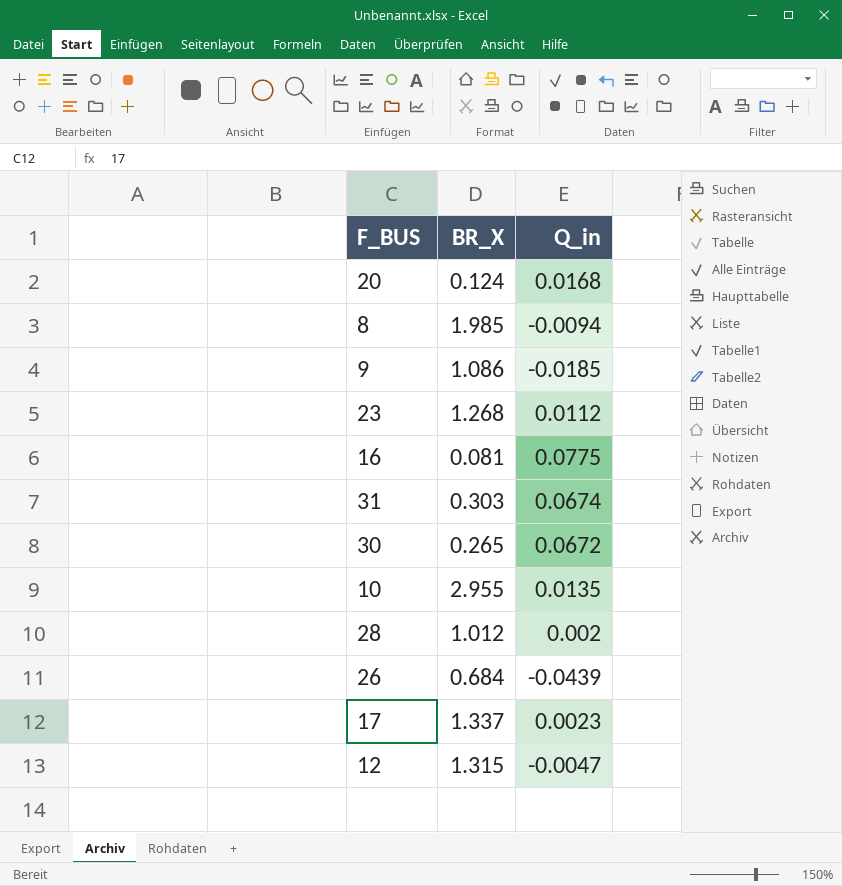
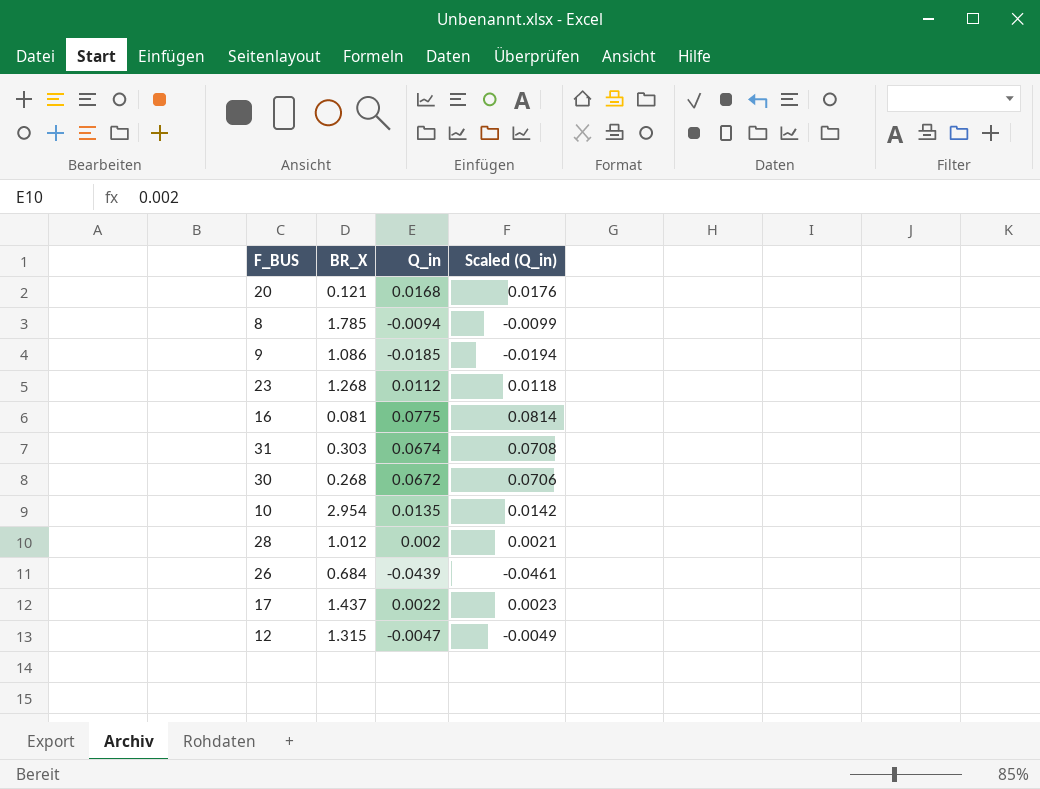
column Scaled (Q_in) | formula: none -> [Q_in] * 1.05
20 | BR_X: 0.124 -> 0.121
8 | BR_X: 1.985 -> 1.785
30 | BR_X: 0.265 -> 0.268
10 | BR_X: 2.955 -> 2.954
17 | BR_X: 1.337 -> 1.437
17 | Q_in: 0.0023 -> 0.0022

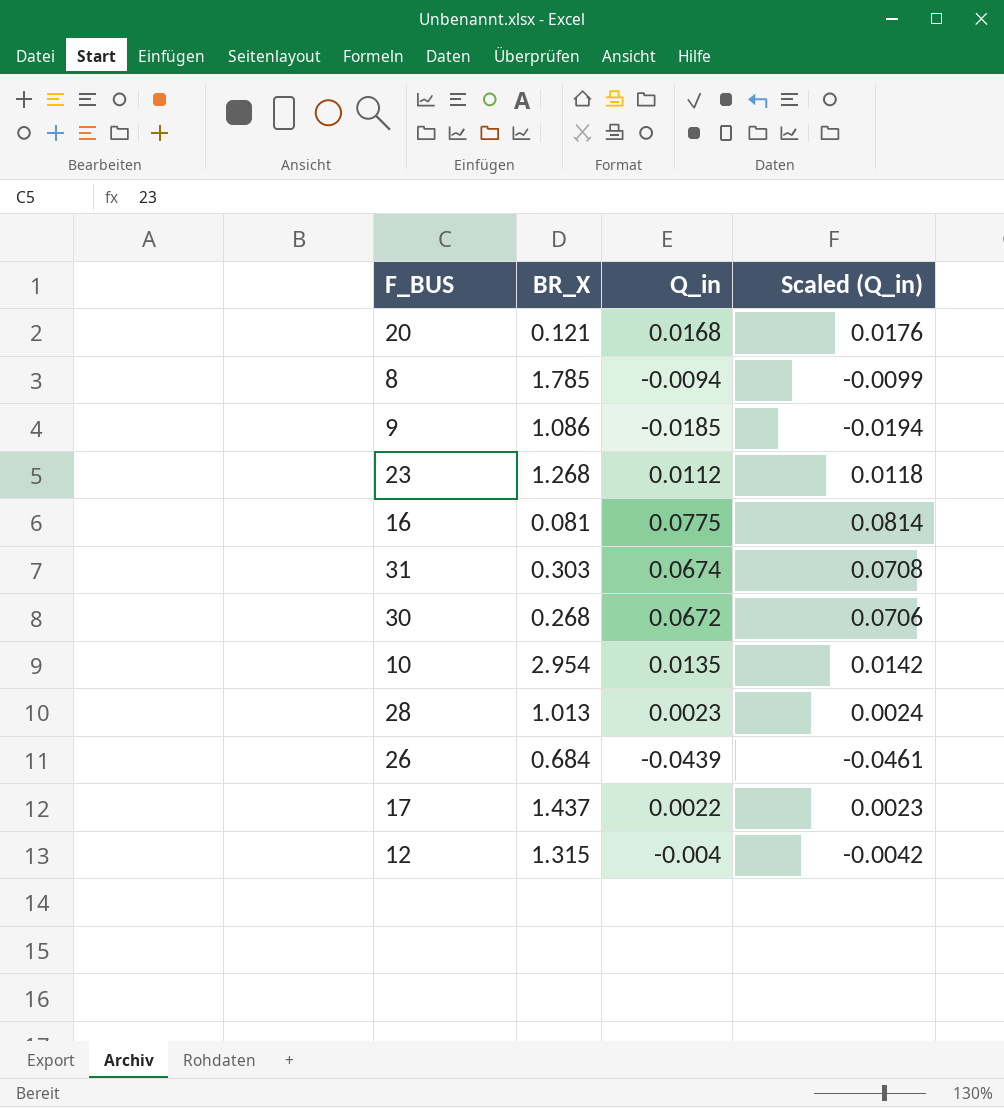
28 | BR_X: 1.012 -> 1.013
28 | Q_in: 0.002 -> 0.0023
28 | Scaled (Q_in): 0.0021 -> 0.0024
12 | Q_in: -0.0047 -> -0.004
12 | Scaled (Q_in): -0.0049 -> -0.0042

